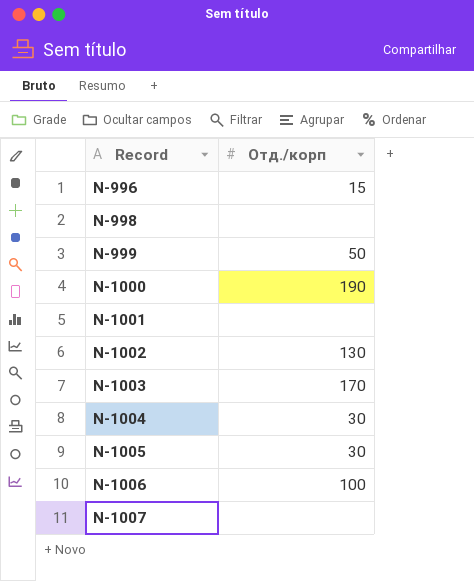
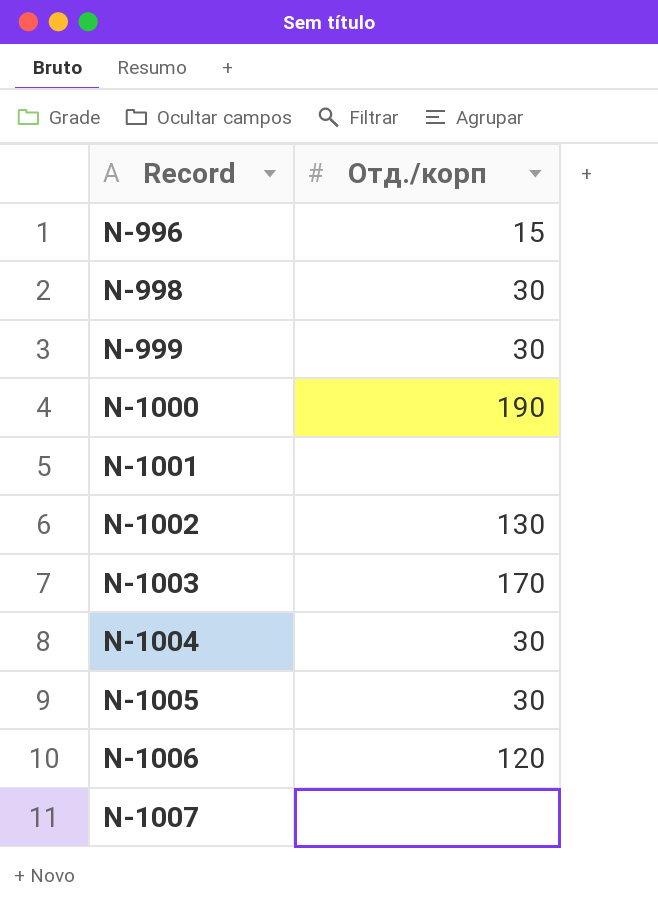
N-998 | Отд./корп: none -> 30
N-999 | Отд./корп: 50 -> 30
N-1006 | Отд./корп: 100 -> 120

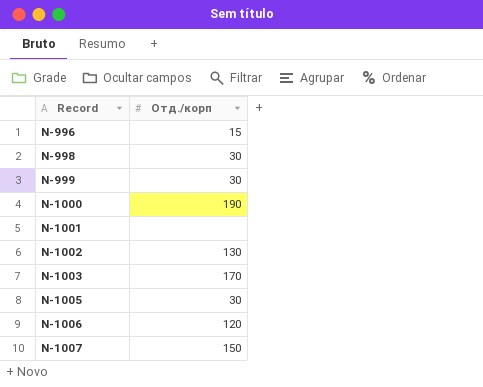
row N-1004: 30 -> none
N-1007 | Отд./корп: none -> 150

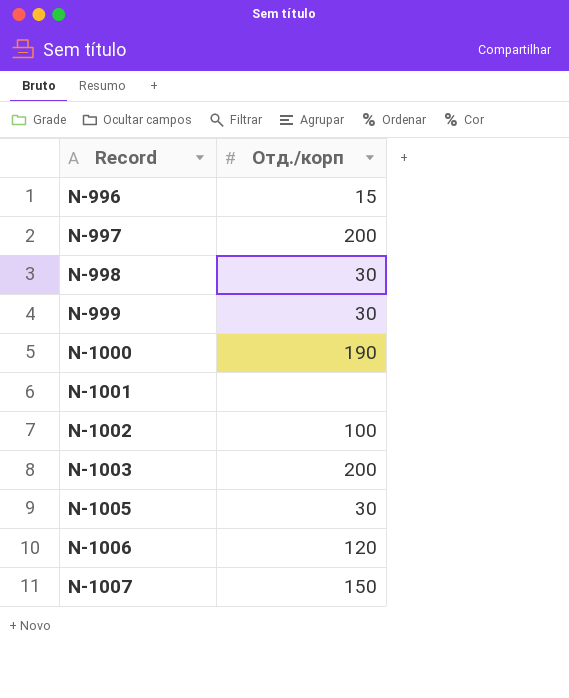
row N-997: none -> 200
N-1002 | Отд./корп: 130 -> 100
N-1003 | Отд./корп: 170 -> 200

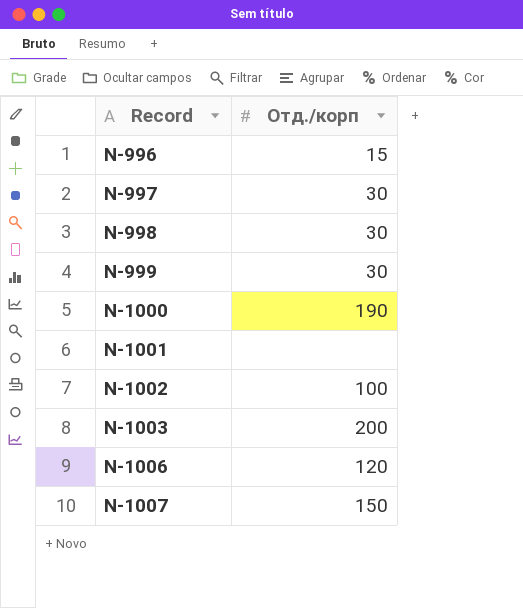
row N-1005: 30 -> none
N-997 | Отд./корп: 200 -> 30

